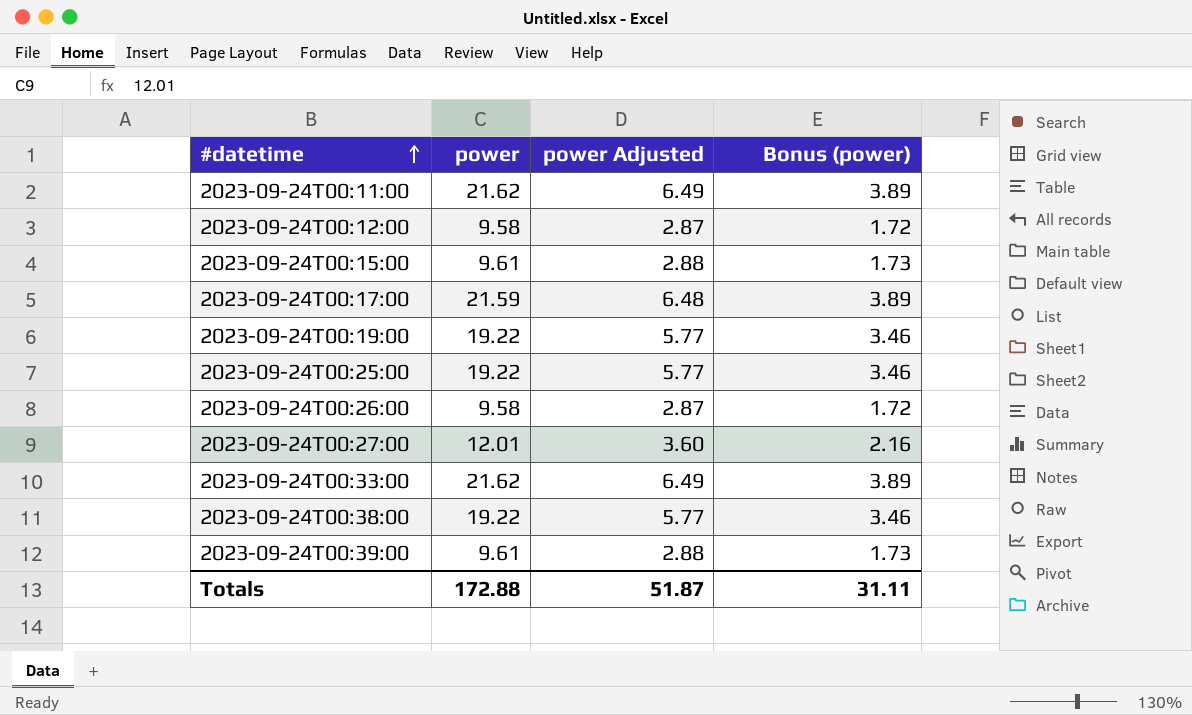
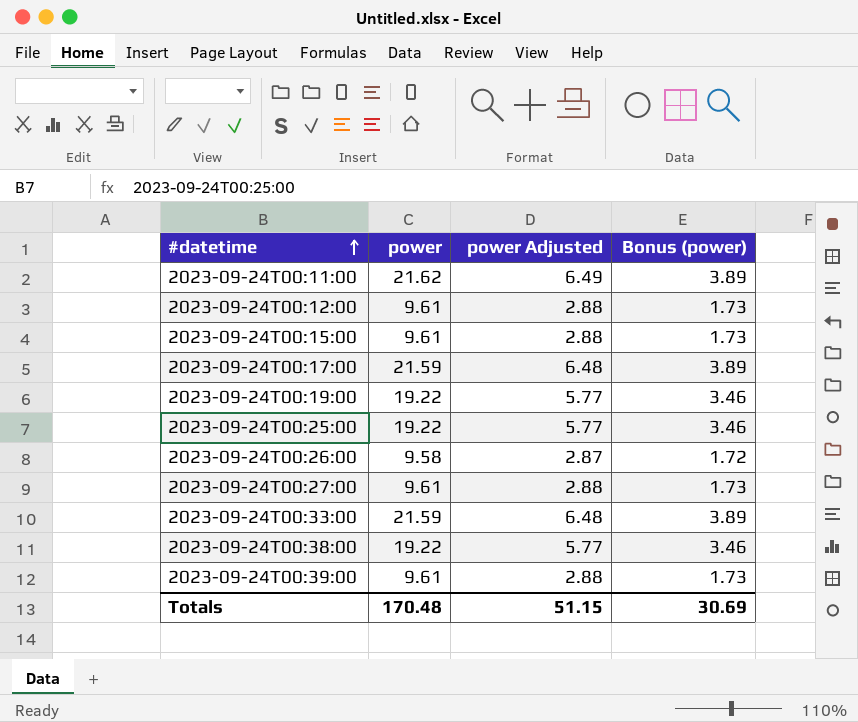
2023-09-24T00:12:00 | power: 9.58 -> 9.61
2023-09-24T00:12:00 | power Adjusted: 2.87 -> 2.88
2023-09-24T00:12:00 | Bonus (power): 1.72 -> 1.73
2023-09-24T00:27:00 | power: 12.01 -> 9.61
2023-09-24T00:27:00 | power Adjusted: 3.60 -> 2.88
2023-09-24T00:27:00 | Bonus (power): 2.16 -> 1.73
2023-09-24T00:33:00 | power: 21.62 -> 21.59
2023-09-24T00:33:00 | power Adjusted: 6.49 -> 6.48
Totals | power: 172.88 -> 170.48
Totals | power Adjusted: 51.87 -> 51.15
Totals | Bonus (power): 31.11 -> 30.69

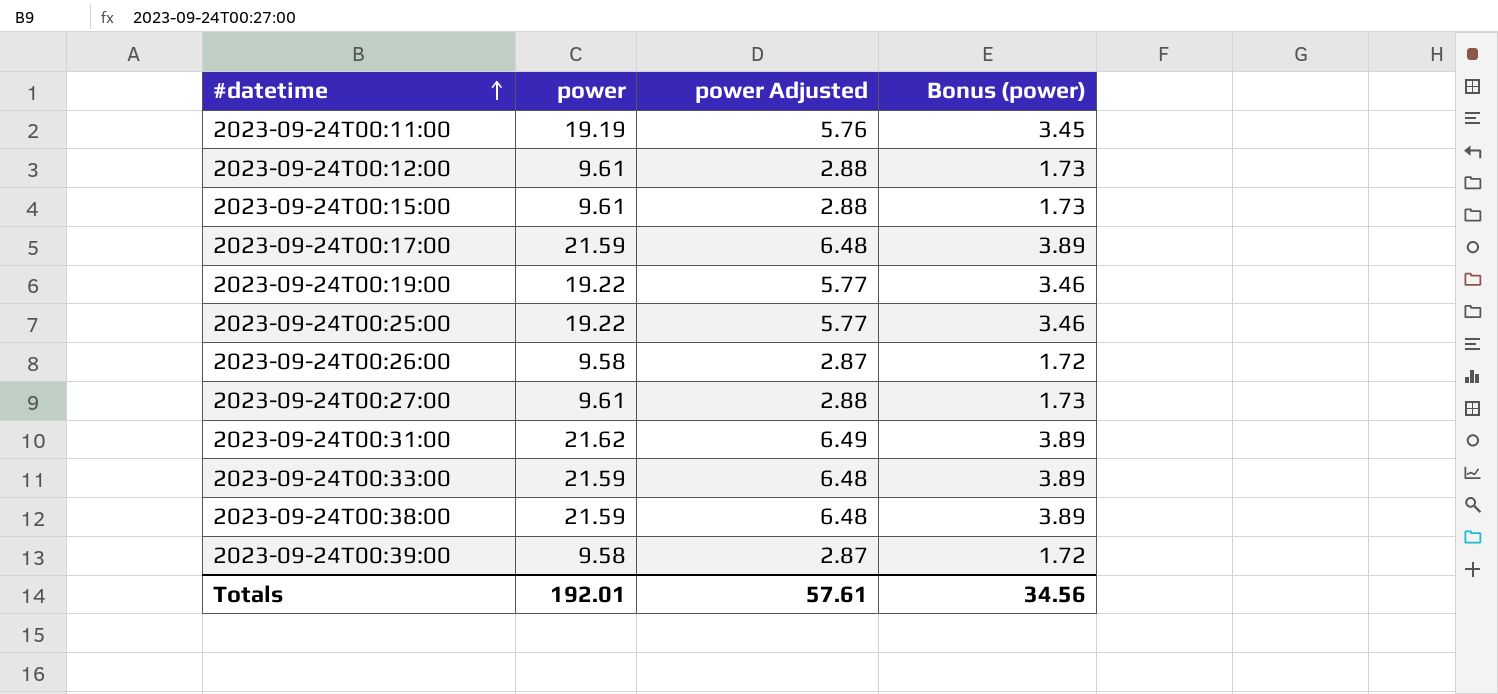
2023-09-24T00:11:00 | power: 21.62 -> 19.19
2023-09-24T00:11:00 | power Adjusted: 6.49 -> 5.76
2023-09-24T00:11:00 | Bonus (power): 3.89 -> 3.45
row 2023-09-24T00:31:00: none -> 21.62 | 6.49 | 3.89
2023-09-24T00:38:00 | power: 19.22 -> 21.59
2023-09-24T00:38:00 | power Adjusted: 5.77 -> 6.48
2023-09-24T00:38:00 | Bonus (power): 3.46 -> 3.89
2023-09-24T00:39:00 | power: 9.61 -> 9.58
2023-09-24T00:39:00 | power Adjusted: 2.88 -> 2.87
2023-09-24T00:39:00 | Bonus (power): 1.73 -> 1.72
Totals | power: 170.48 -> 192.01
Totals | power Adjusted: 51.15 -> 57.61
Totals | Bonus (power): 30.69 -> 34.56

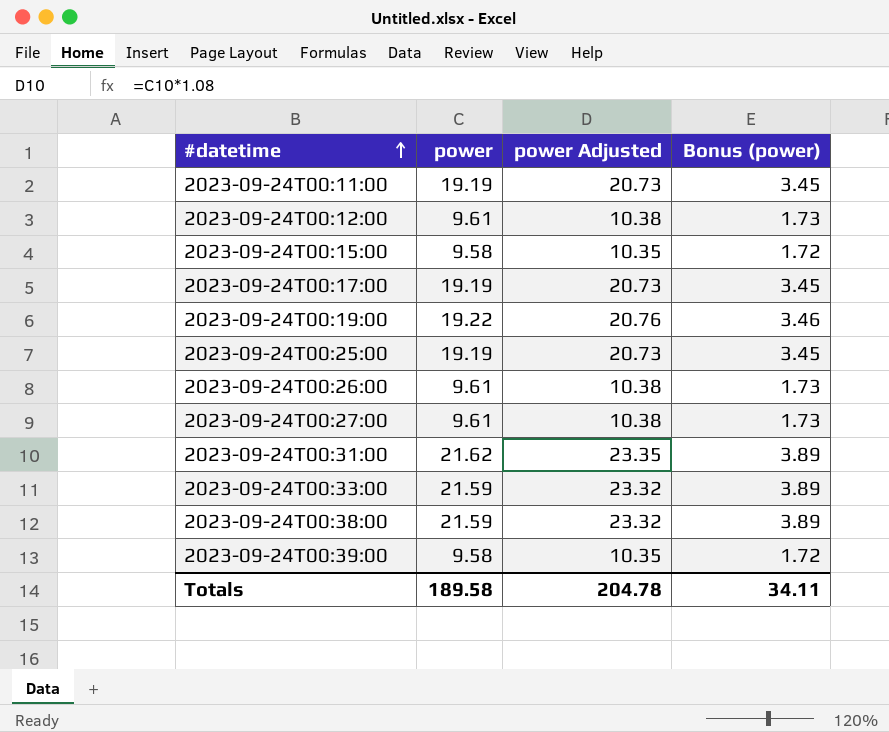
column power Adjusted | formula: [power] * 0.3 -> [power] * 1.08
2023-09-24T00:15:00 | power: 9.61 -> 9.58
2023-09-24T00:15:00 | Bonus (power): 1.73 -> 1.72
2023-09-24T00:17:00 | power: 21.59 -> 19.19
2023-09-24T00:17:00 | Bonus (power): 3.89 -> 3.45
2023-09-24T00:25:00 | power: 19.22 -> 19.19
2023-09-24T00:25:00 | Bonus (power): 3.46 -> 3.45
2023-09-24T00:26:00 | power: 9.58 -> 9.61
2023-09-24T00:26:00 | Bonus (power): 1.72 -> 1.73
Totals | power: 192.01 -> 189.58
Totals | power Adjusted: 57.61 -> 204.78
Totals | Bonus (power): 34.56 -> 34.11

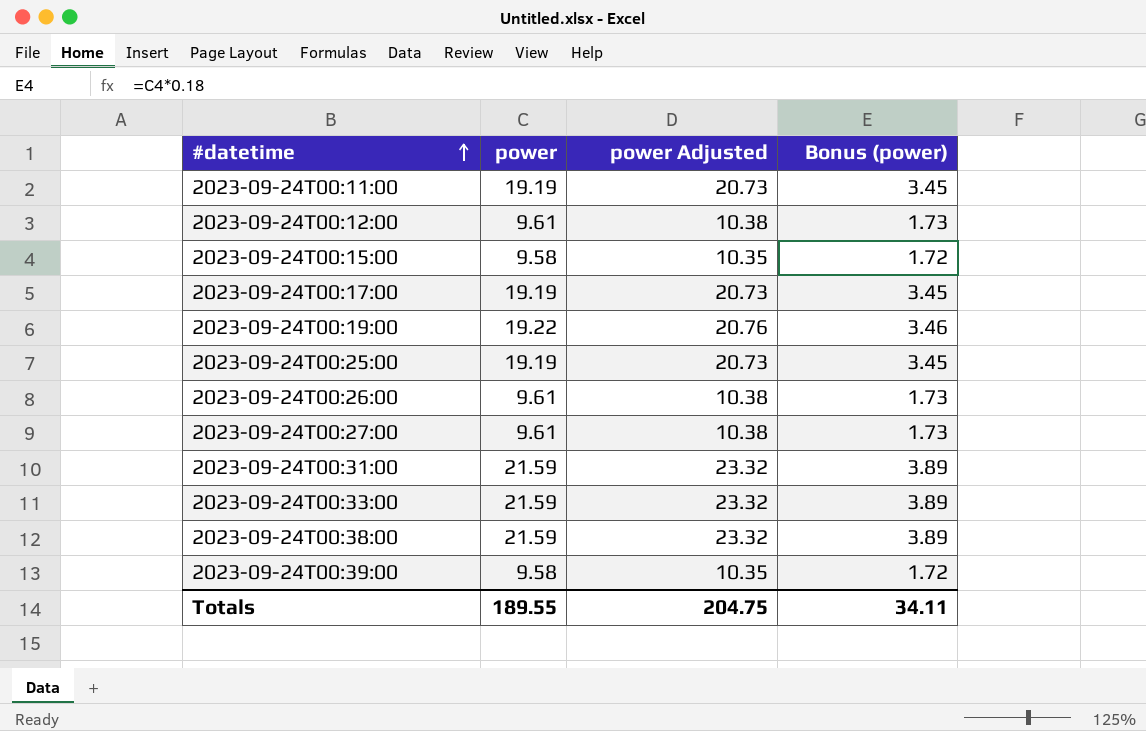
2023-09-24T00:31:00 | power: 21.62 -> 21.59
2023-09-24T00:31:00 | power Adjusted: 23.35 -> 23.32
Totals | power: 189.58 -> 189.55
Totals | power Adjusted: 204.78 -> 204.75

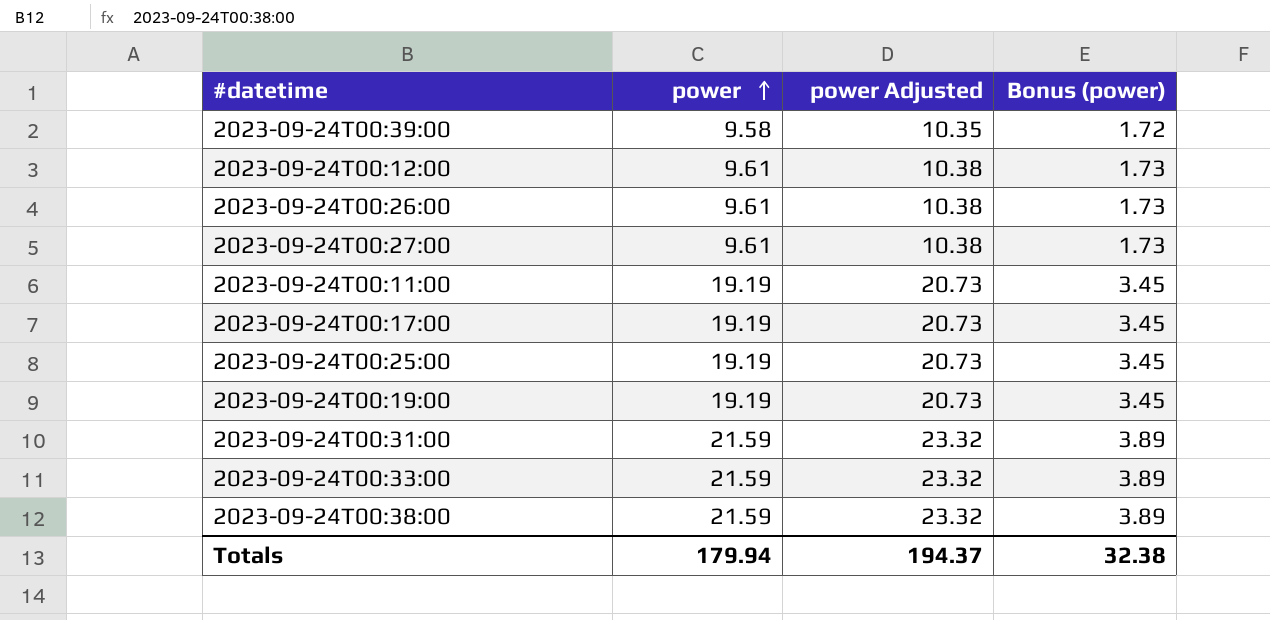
row order: #datetime ascending -> power ascending
row 2023-09-24T00:15:00: 9.58 | 10.35 | 1.72 -> none
2023-09-24T00:19:00 | power: 19.22 -> 19.19
2023-09-24T00:19:00 | power Adjusted: 20.76 -> 20.73
2023-09-24T00:19:00 | Bonus (power): 3.46 -> 3.45
Totals | power: 189.55 -> 179.94
Totals | power Adjusted: 204.75 -> 194.37
Totals | Bonus (power): 34.11 -> 32.38

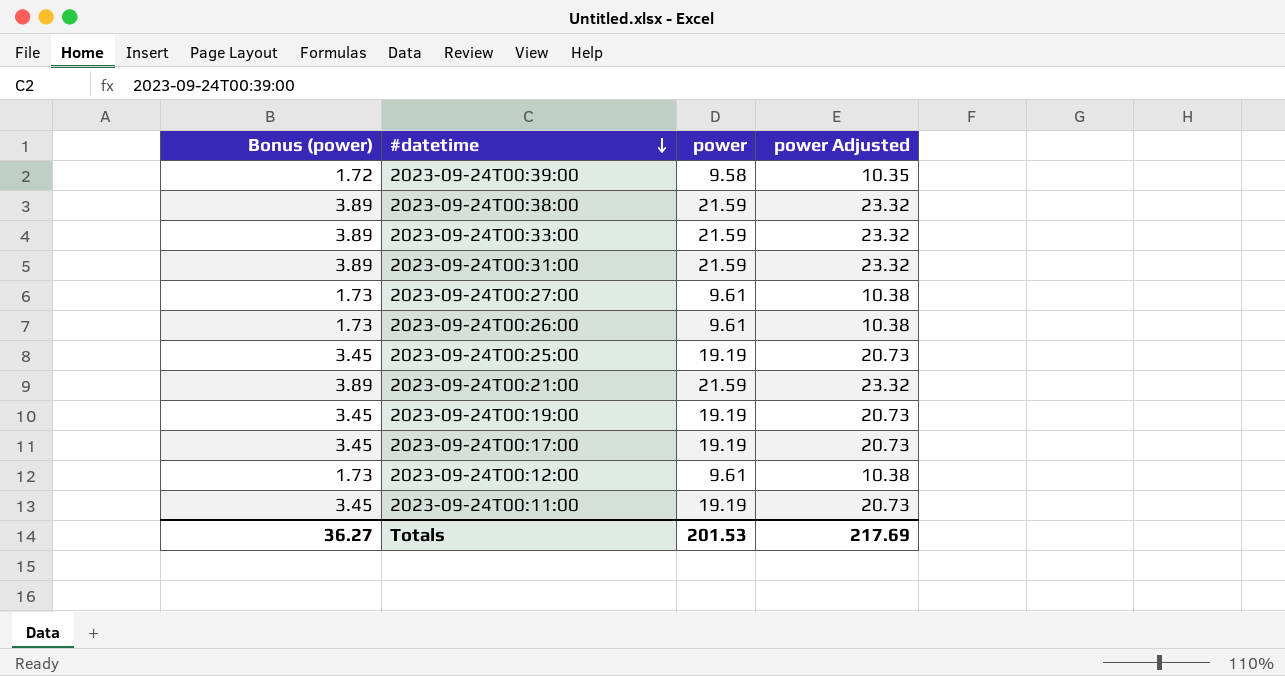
row order: power ascending -> #datetime descending
column Bonus (power) | position: 4 -> 1
row 2023-09-24T00:21:00: none -> 3.89 | 21.59 | 23.32
Totals | Bonus (power): 32.38 -> 36.27
Totals | power: 179.94 -> 201.53
Totals | power Adjusted: 194.37 -> 217.69

